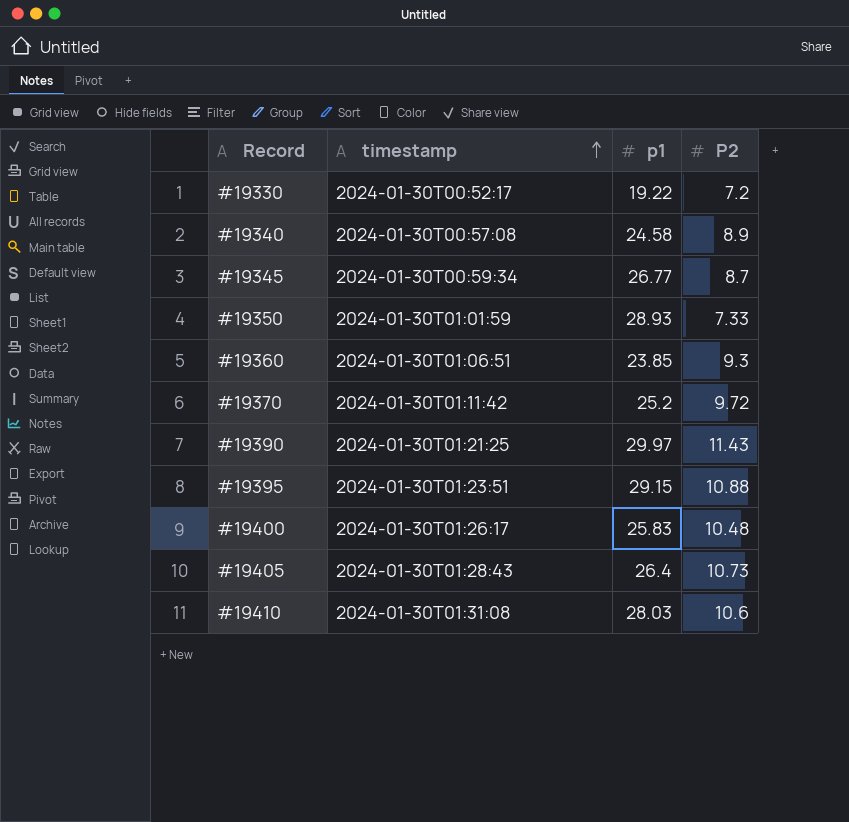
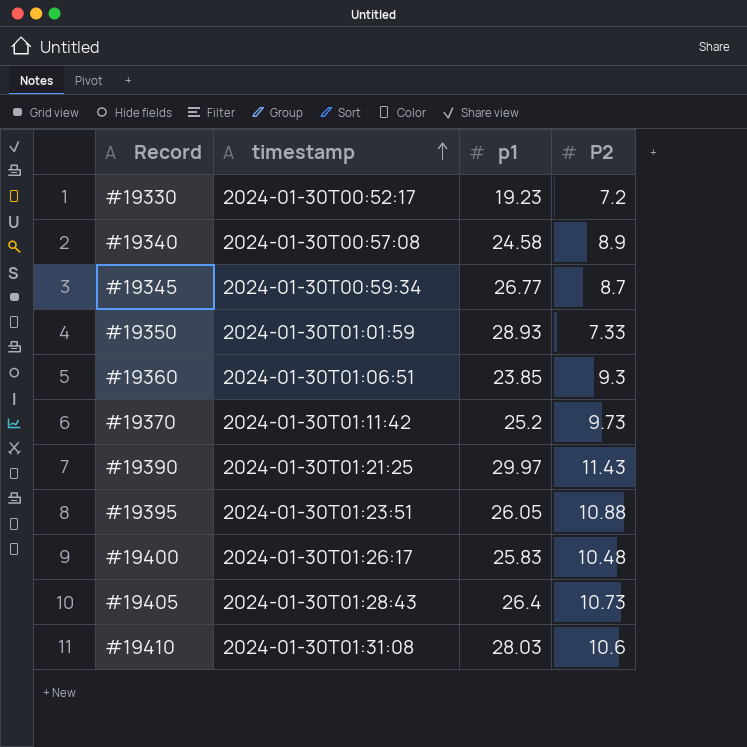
#19330 | p1: 19.22 -> 19.23
#19370 | P2: 9.72 -> 9.73
#19395 | p1: 29.15 -> 26.05

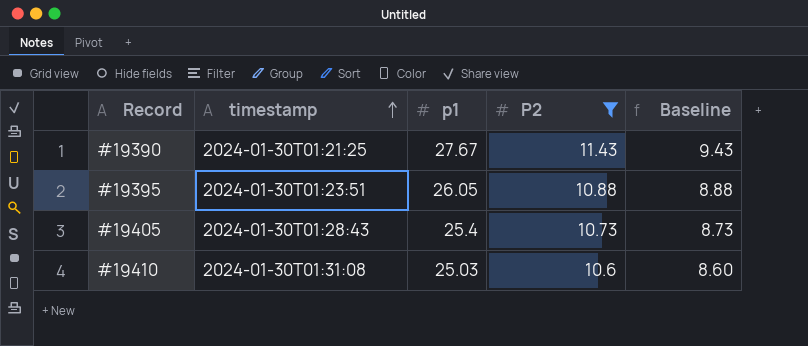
filter: none -> P2 >= 10.6
column Baseline | formula: none -> [P2] - 2
#19390 | p1: 29.97 -> 27.67
#19405 | p1: 26.4 -> 25.4
#19410 | p1: 28.03 -> 25.03

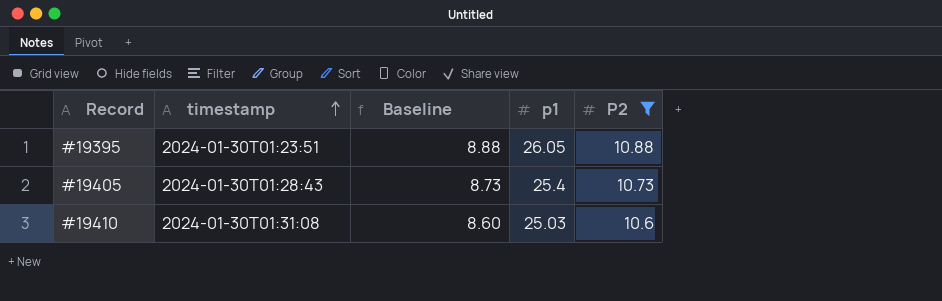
column Baseline | position: 5 -> 3
row #19390: 2024-01-30T01:21:25 | 27.67 | 11.43 | 9.43 -> none

